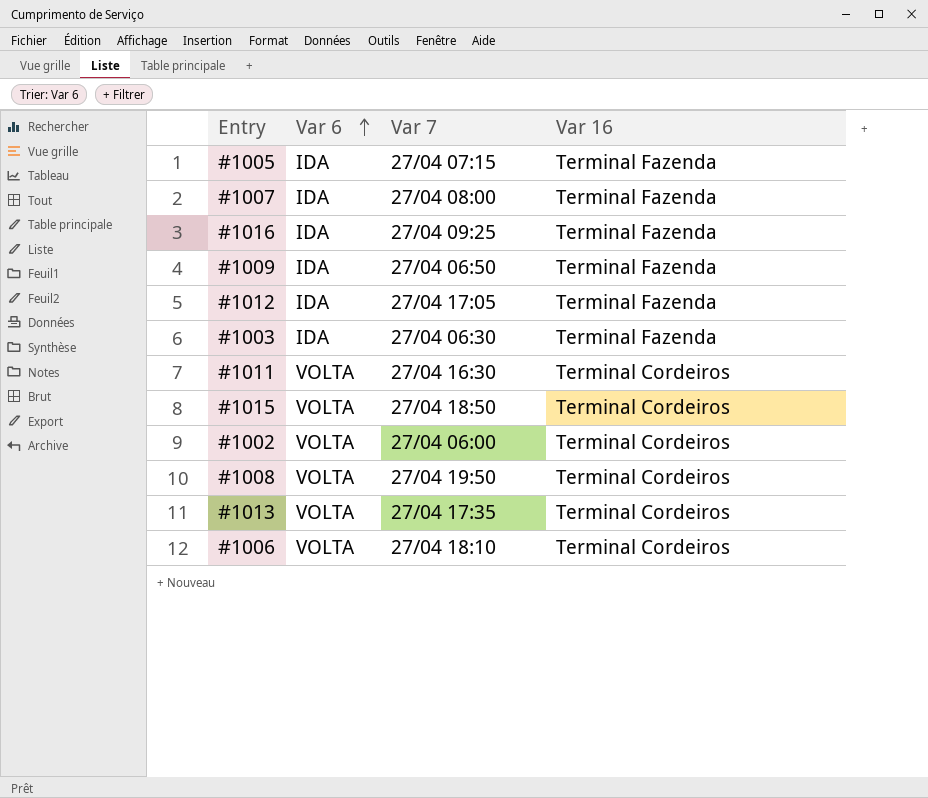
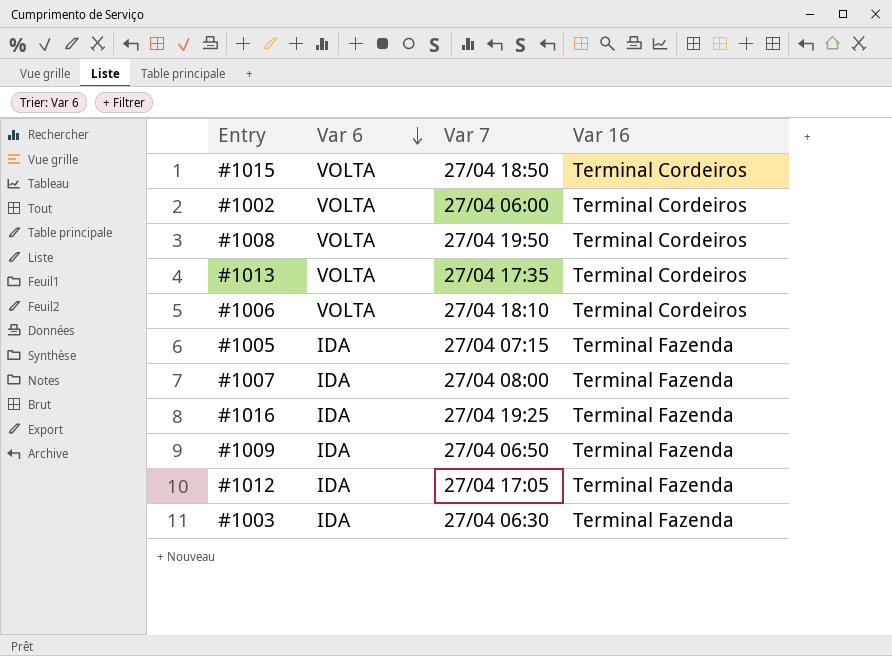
row order: Var 6 ascending -> Var 6 descending
row #1011: VOLTA | 27/04 16:30 | Terminal Cordeiros -> none
#1016 | Var 7: 27/04 09:25 -> 27/04 19:25

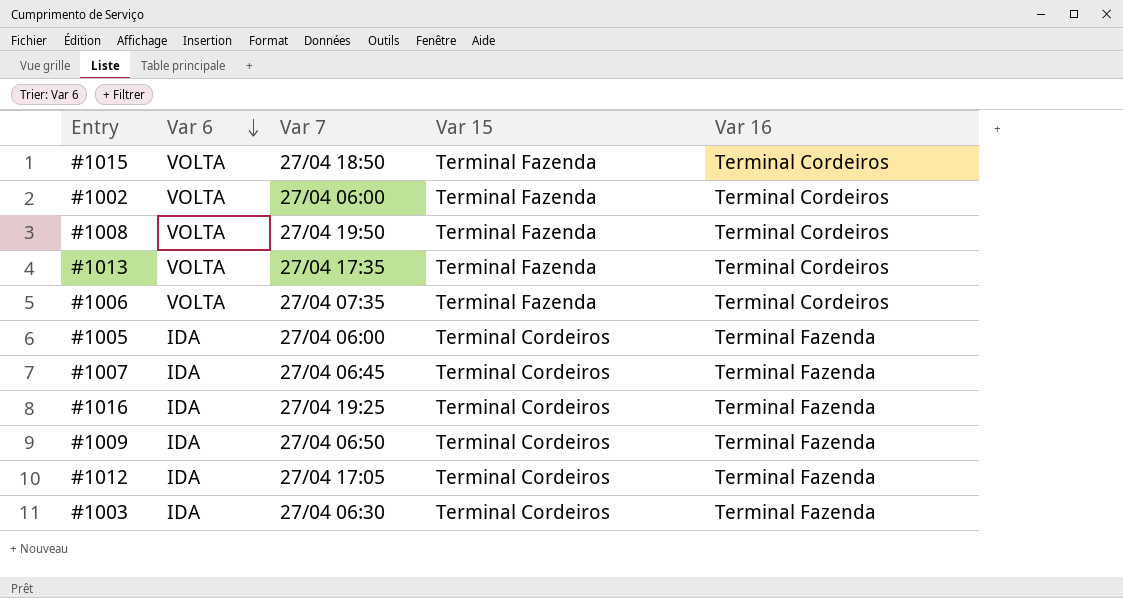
column Var 15 | position: none -> 4
#1006 | Var 7: 27/04 18:10 -> 27/04 07:35
#1005 | Var 7: 27/04 07:15 -> 27/04 06:00
#1007 | Var 7: 27/04 08:00 -> 27/04 06:45

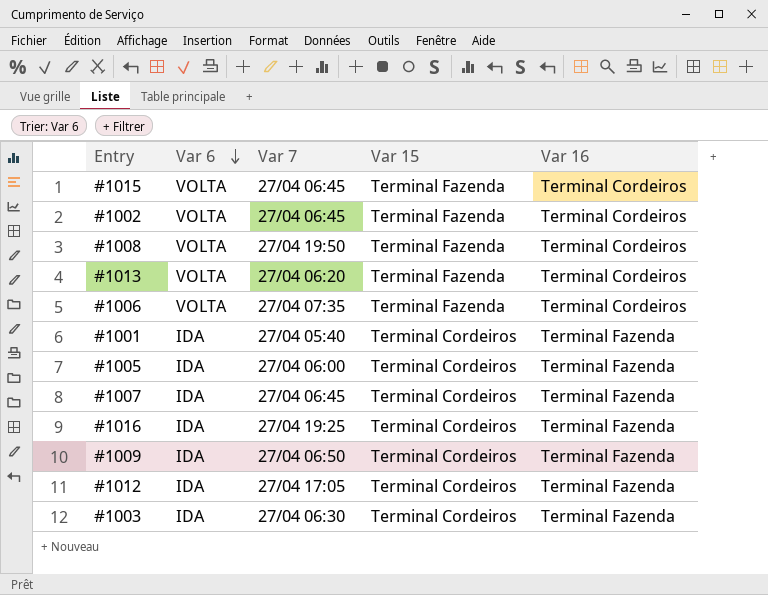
#1015 | Var 7: 27/04 18:50 -> 27/04 06:45
#1002 | Var 7: 27/04 06:00 -> 27/04 06:45
#1013 | Var 7: 27/04 17:35 -> 27/04 06:20
row #1001: none -> IDA | 27/04 05:40 | Terminal Cordeiros | Terminal Fazenda

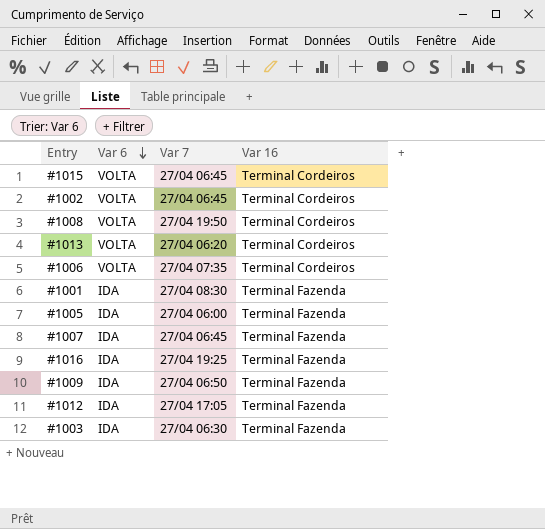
column Var 15 | position: 4 -> none
#1001 | Var 7: 27/04 05:40 -> 27/04 08:30

